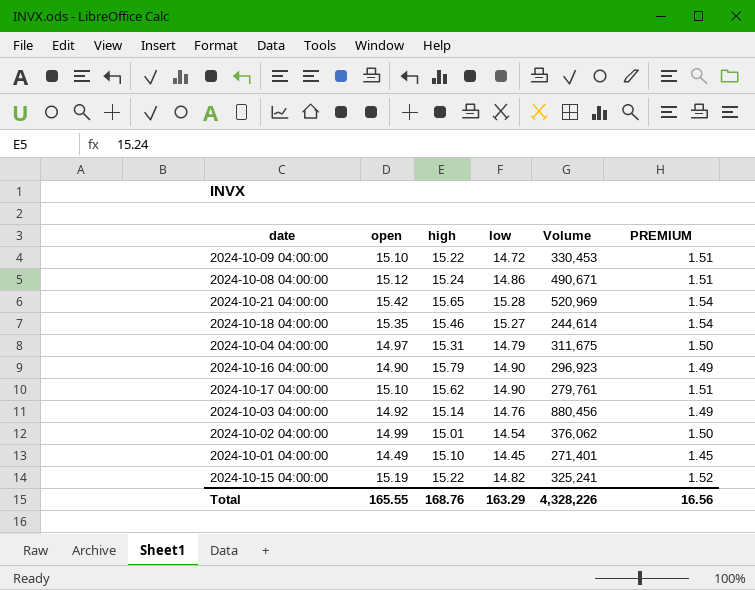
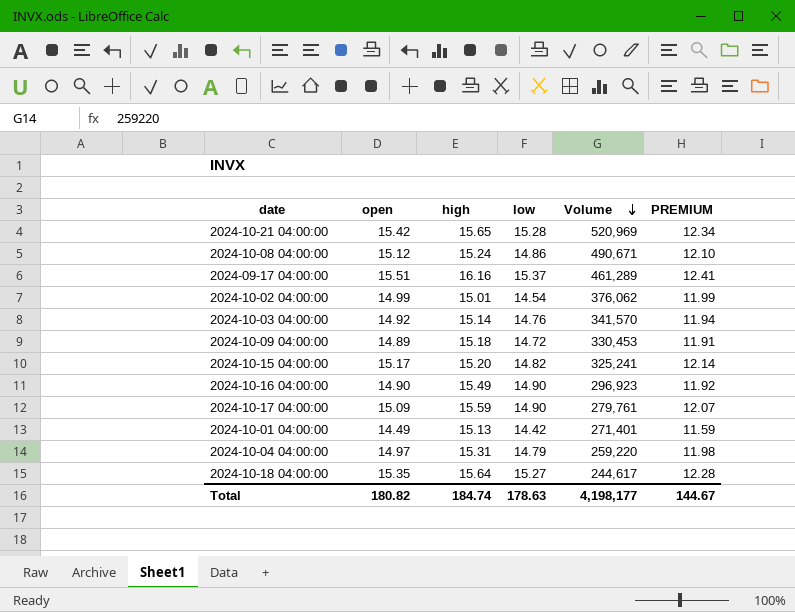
row order: none -> Volume descending
column PREMIUM | formula: [open] * 0.1 -> [open] * 0.8
row 2024-09-17 04:00:00: none -> 15.51 | 16.16 | 15.37 | 461,289 | 12.41
2024-10-03 04:00:00 | Volume: 880,456 -> 341,570
2024-10-09 04:00:00 | open: 15.10 -> 14.89
2024-10-09 04:00:00 | high: 15.22 -> 15.18
2024-10-15 04:00:00 | open: 15.19 -> 15.17
2024-10-15 04:00:00 | high: 15.22 -> 15.20
2024-10-16 04:00:00 | high: 15.79 -> 15.49
2024-10-17 04:00:00 | open: 15.10 -> 15.09
2024-10-17 04:00:00 | high: 15.62 -> 15.59
2024-10-01 04:00:00 | high: 15.10 -> 15.13
2024-10-01 04:00:00 | low: 14.45 -> 14.42
2024-10-04 04:00:00 | Volume: 311,675 -> 259,220
2024-10-18 04:00:00 | high: 15.46 -> 15.64
2024-10-18 04:00:00 | Volume: 244,614 -> 244,617
Total | open: 165.55 -> 180.82
Total | high: 168.76 -> 184.74
Total | low: 163.29 -> 178.63
Total | Volume: 4,328,226 -> 4,198,177
Total | PREMIUM: 16.56 -> 144.67

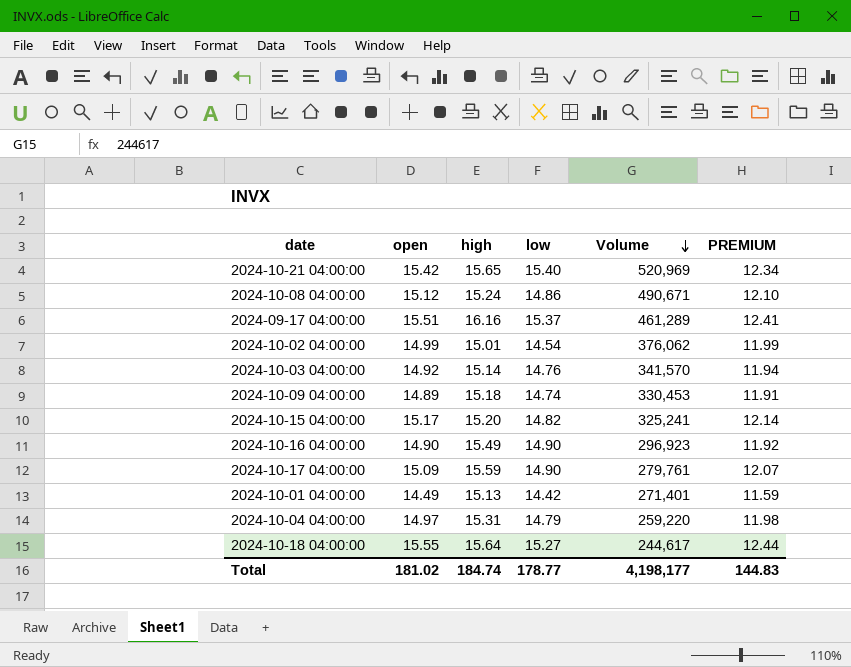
2024-10-21 04:00:00 | low: 15.28 -> 15.40
2024-10-09 04:00:00 | low: 14.72 -> 14.74
2024-10-18 04:00:00 | open: 15.35 -> 15.55
2024-10-18 04:00:00 | PREMIUM: 12.28 -> 12.44
Total | open: 180.82 -> 181.02
Total | low: 178.63 -> 178.77
Total | PREMIUM: 144.67 -> 144.83

